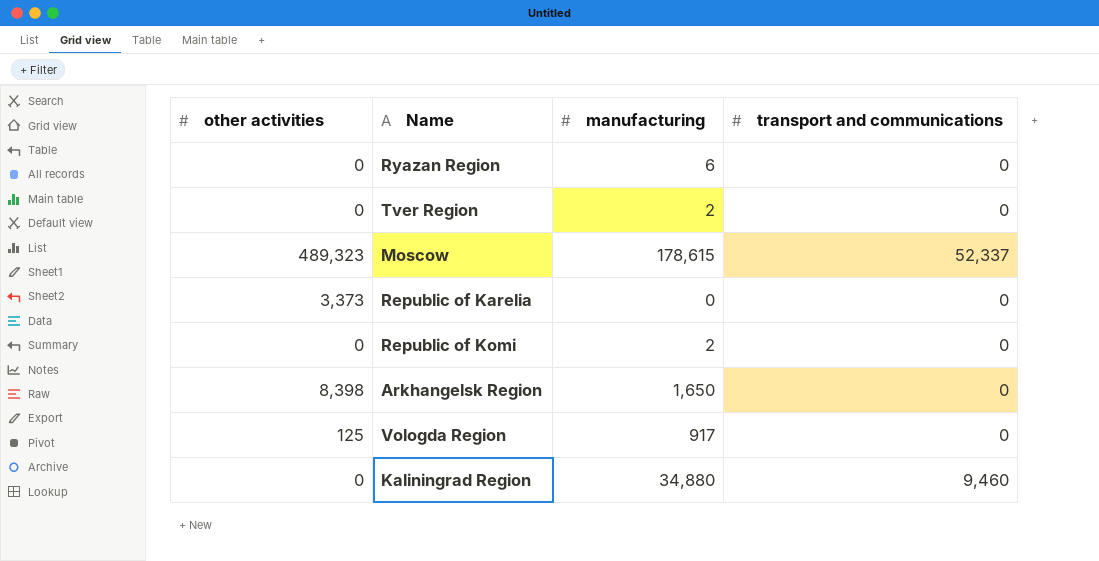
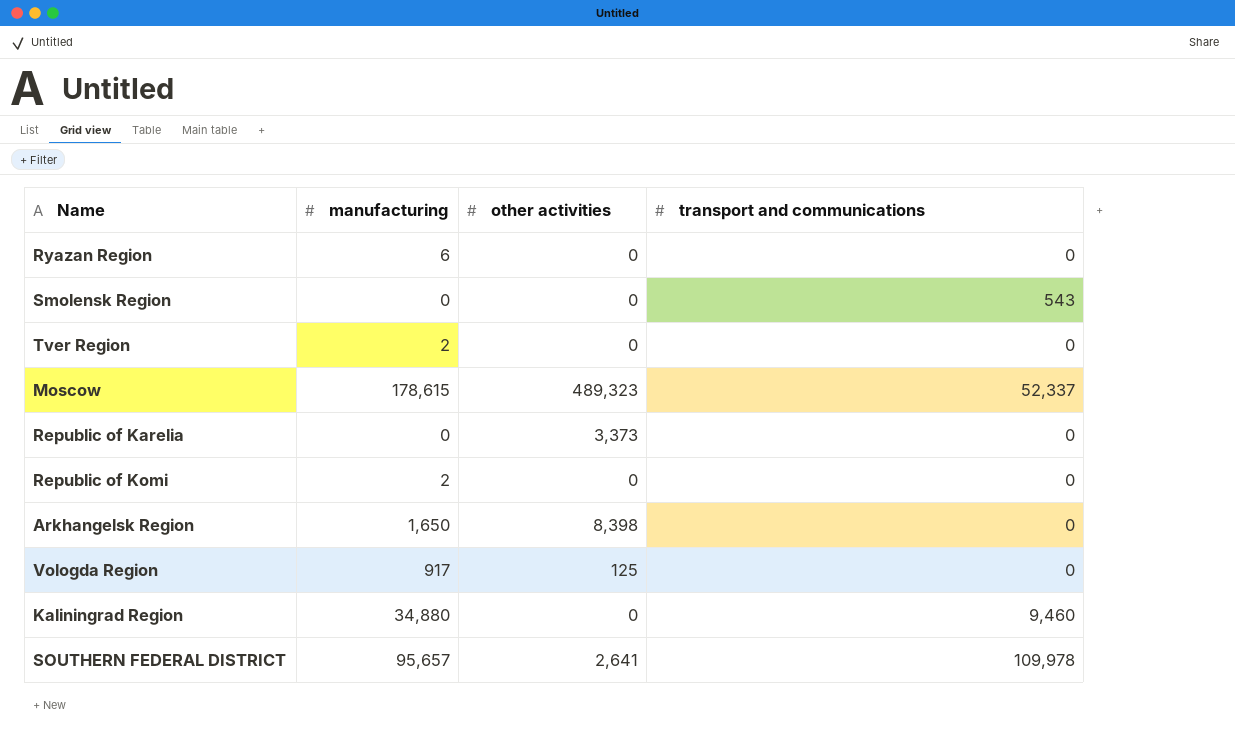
column other activities | position: 1 -> 3
row Smolensk Region: none -> 0 | 0 | 543
row SOUTHERN FEDERAL DISTRICT: none -> 95,657 | 2,641 | 109,978

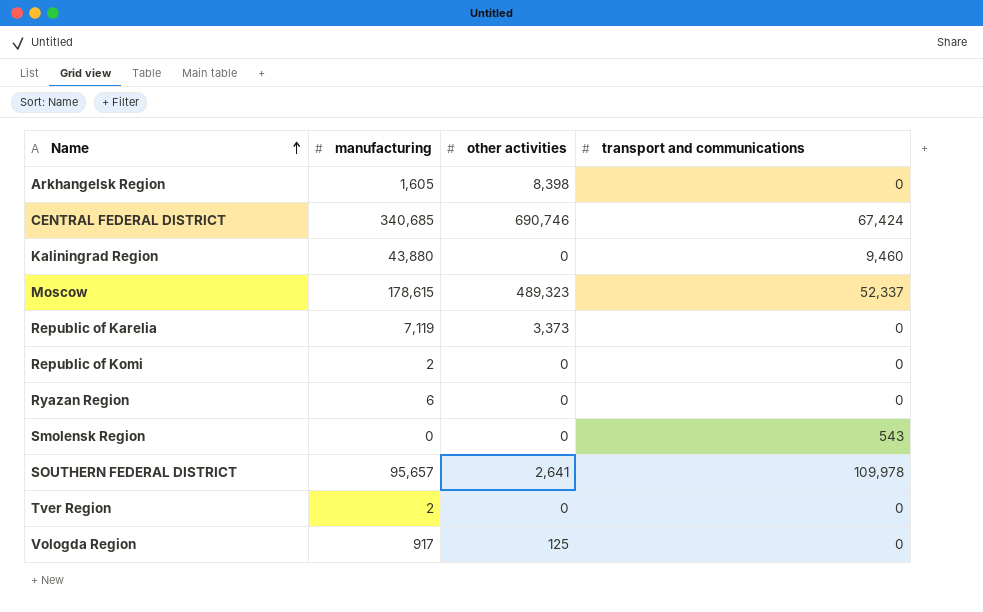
row order: none -> Name ascending
Arkhangelsk Region | manufacturing: 1,650 -> 1,605
row CENTRAL FEDERAL DISTRICT: none -> 340,685 | 690,746 | 67,424
Kaliningrad Region | manufacturing: 34,880 -> 43,880
Republic of Karelia | manufacturing: 0 -> 7,119

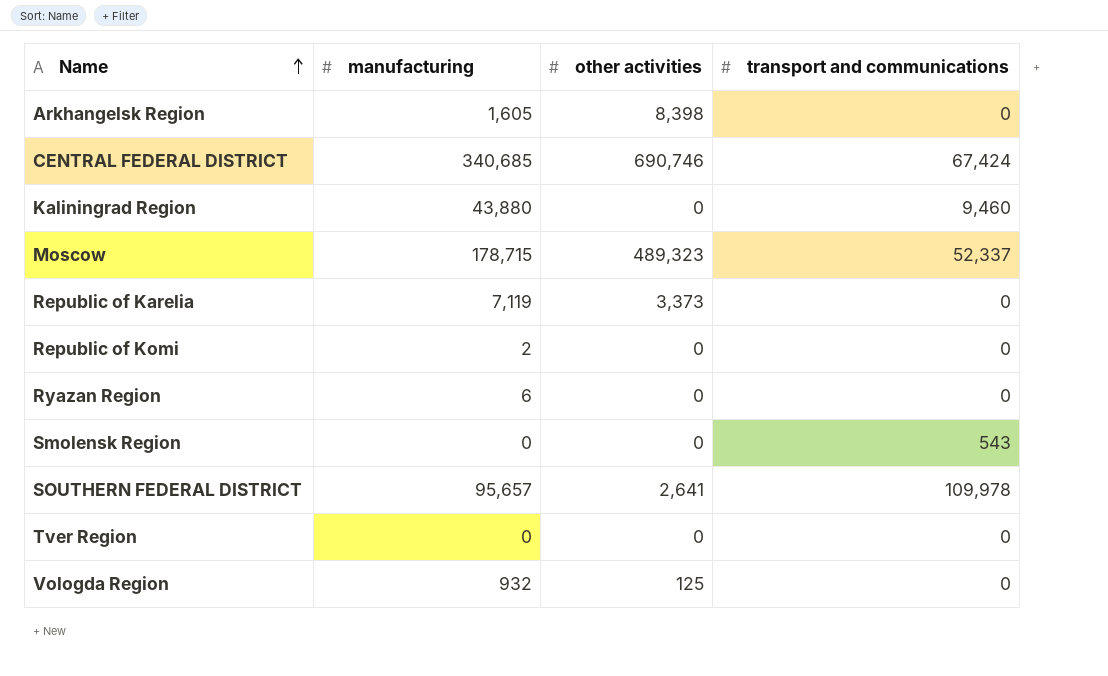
Moscow | manufacturing: 178,615 -> 178,715
Tver Region | manufacturing: 2 -> 0
Vologda Region | manufacturing: 917 -> 932

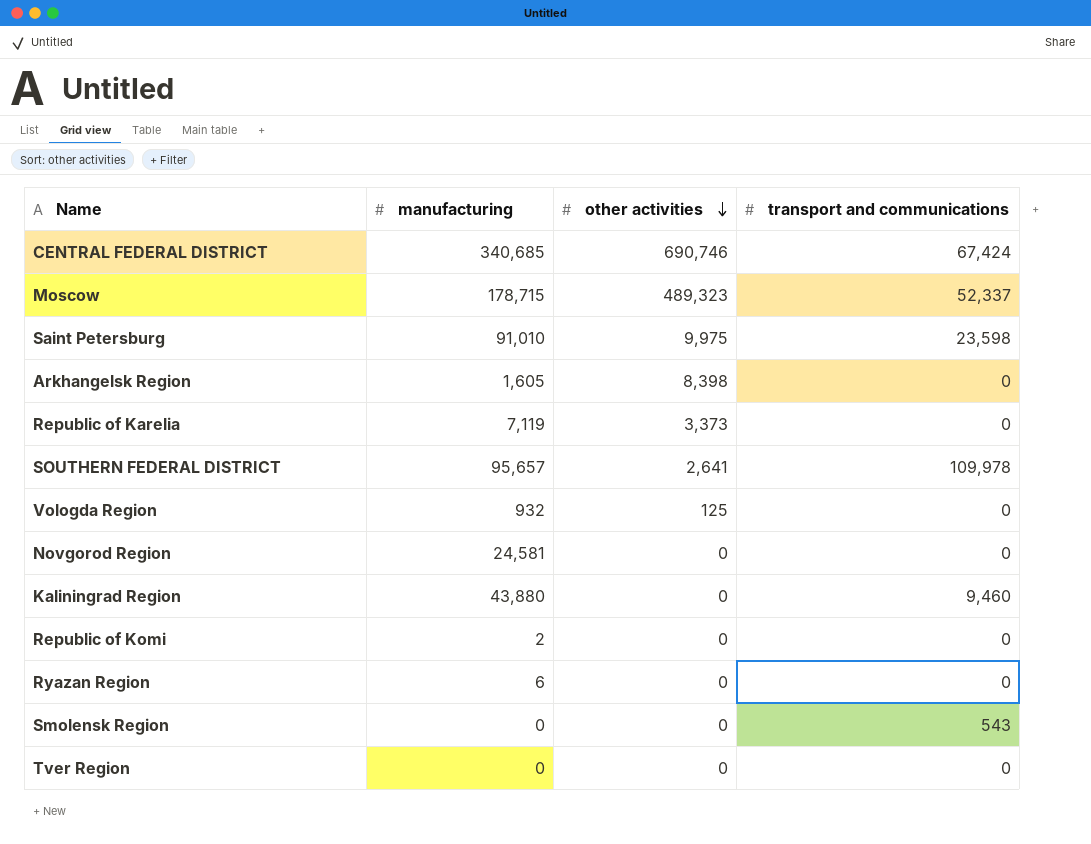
row order: Name ascending -> other activities descending
row Saint Petersburg: none -> 91,010 | 9,975 | 23,598
row Novgorod Region: none -> 24,581 | 0 | 0

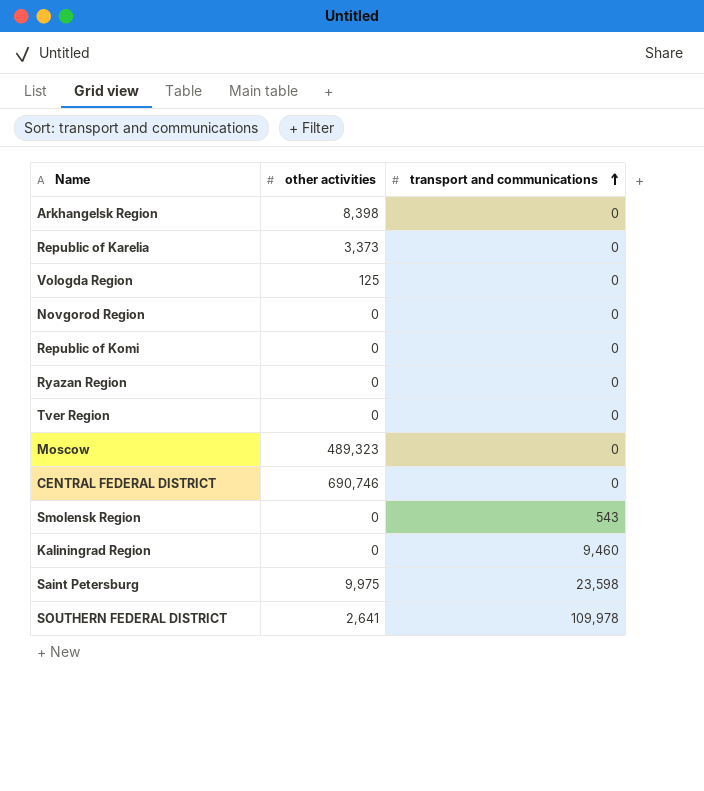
row order: other activities descending -> transport and communications ascending
column manufacturing | position: 2 -> none
Moscow | transport and communications: 52,337 -> 0
CENTRAL FEDERAL DISTRICT | transport and communications: 67,424 -> 0

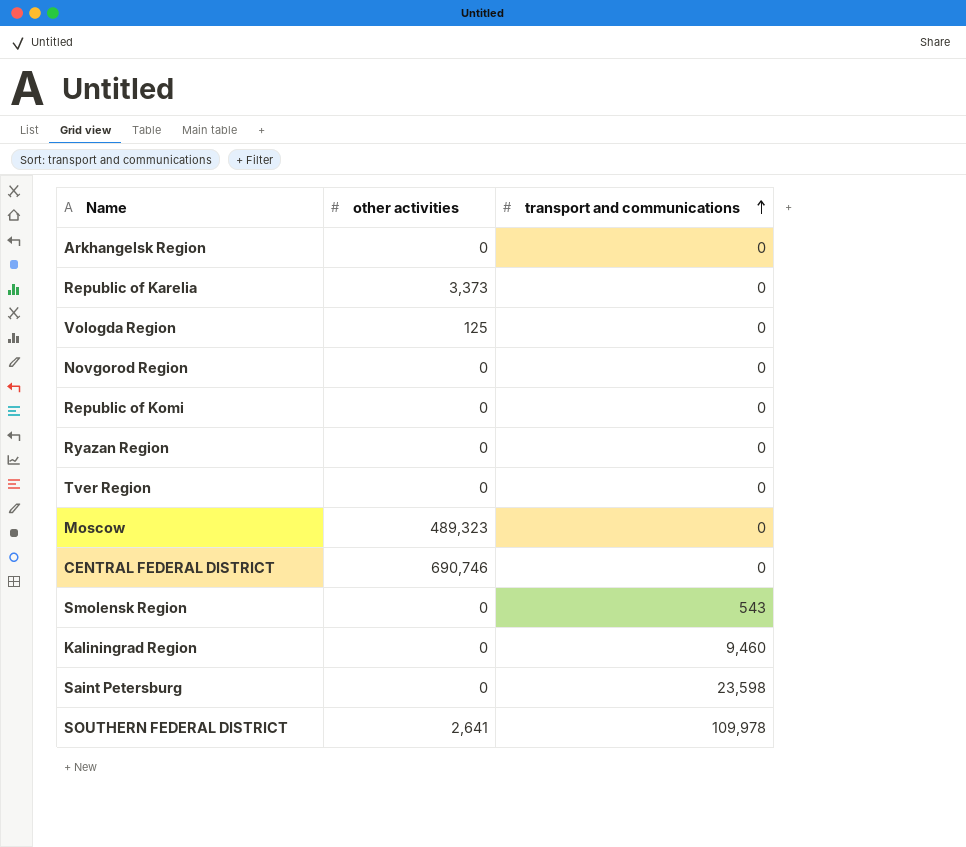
Arkhangelsk Region | other activities: 8,398 -> 0
Saint Petersburg | other activities: 9,975 -> 0

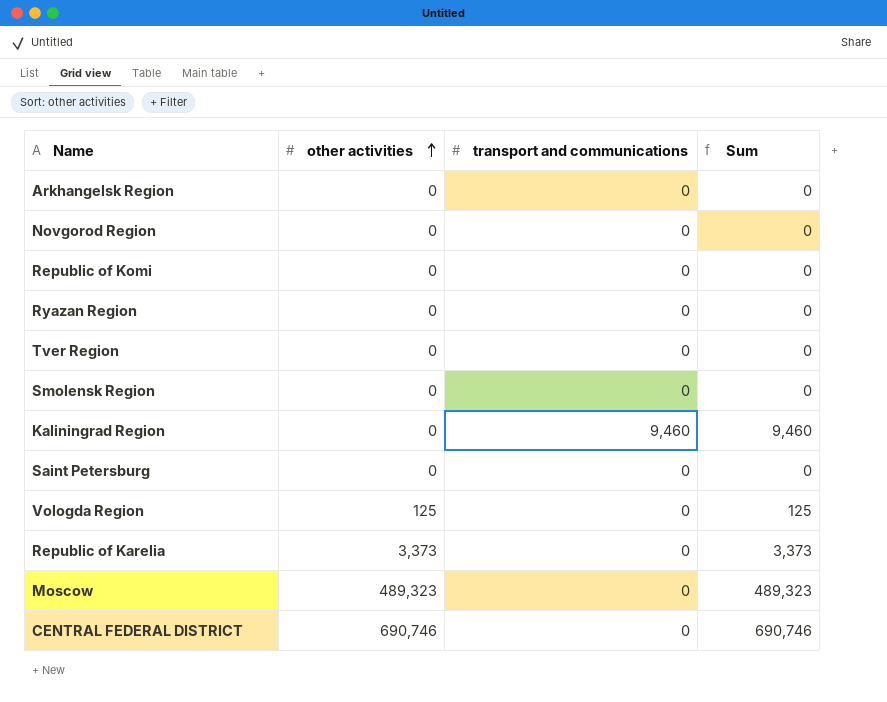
row order: transport and communications ascending -> other activities ascending
column Sum | formula: none -> [other activities] + [transport and communications]
row SOUTHERN FEDERAL DISTRICT: 2,641 | 109,978 -> none
Smolensk Region | transport and communications: 543 -> 0
Saint Petersburg | transport and communications: 23,598 -> 0

